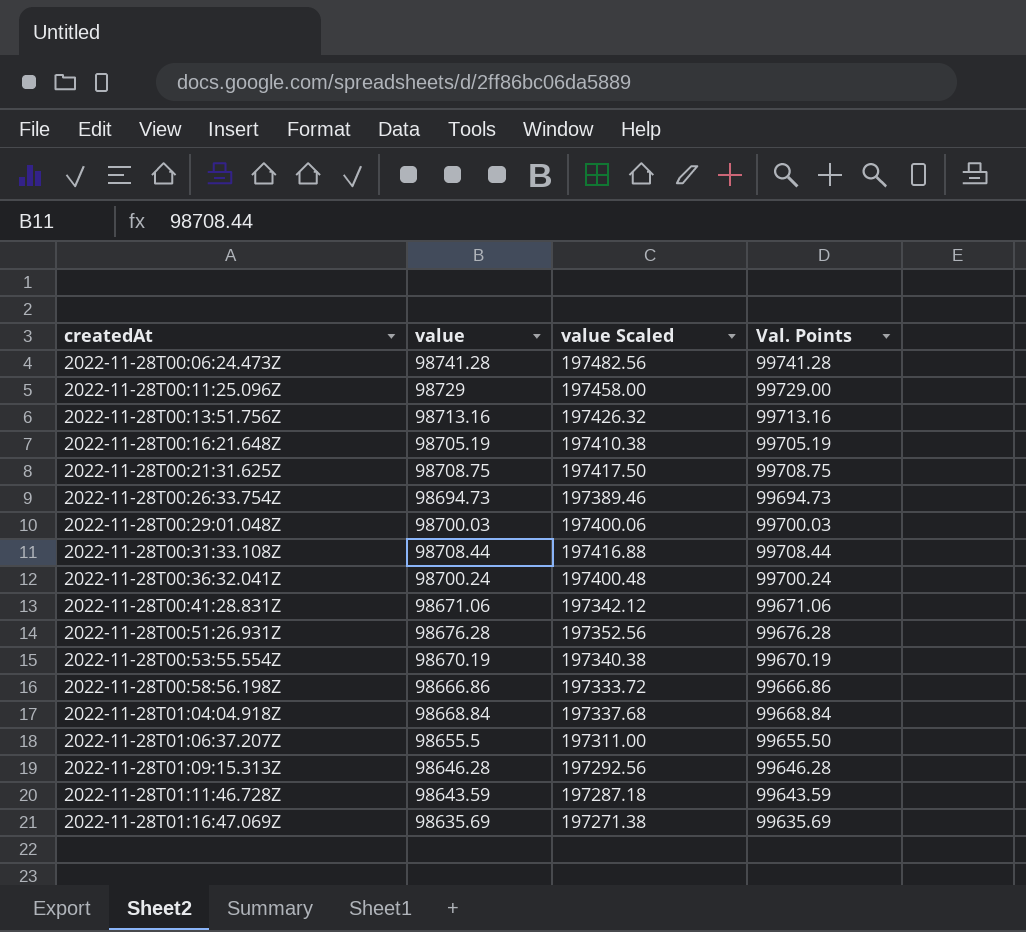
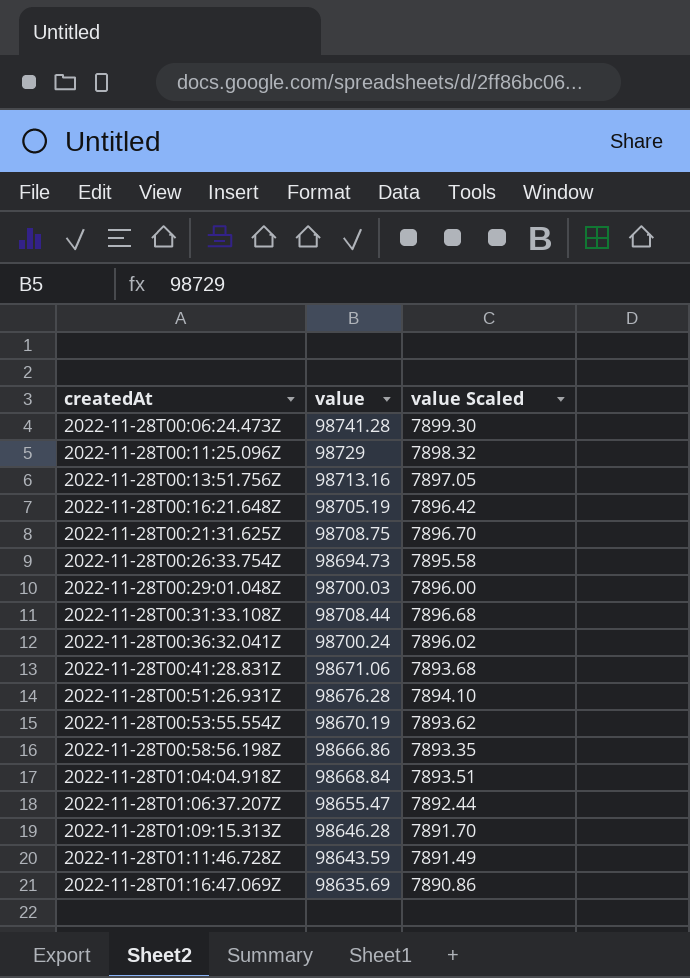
column Val. Points | formula: [value] + 1000 -> none
column value Scaled | formula: [value] * 2 -> [value] * 0.08
2022-11-28T01:06:37.207Z | value: 98655.5 -> 98655.47

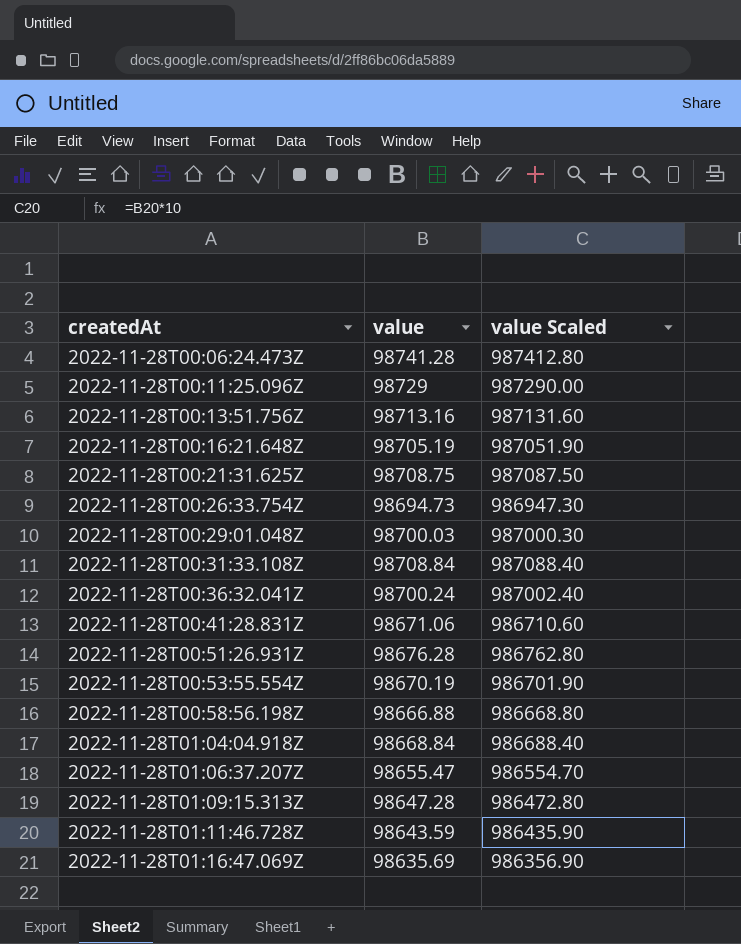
column value Scaled | formula: [value] * 0.08 -> [value] * 10
2022-11-28T00:31:33.108Z | value: 98708.44 -> 98708.84
2022-11-28T00:58:56.198Z | value: 98666.86 -> 98666.88
2022-11-28T01:09:15.313Z | value: 98646.28 -> 98647.28

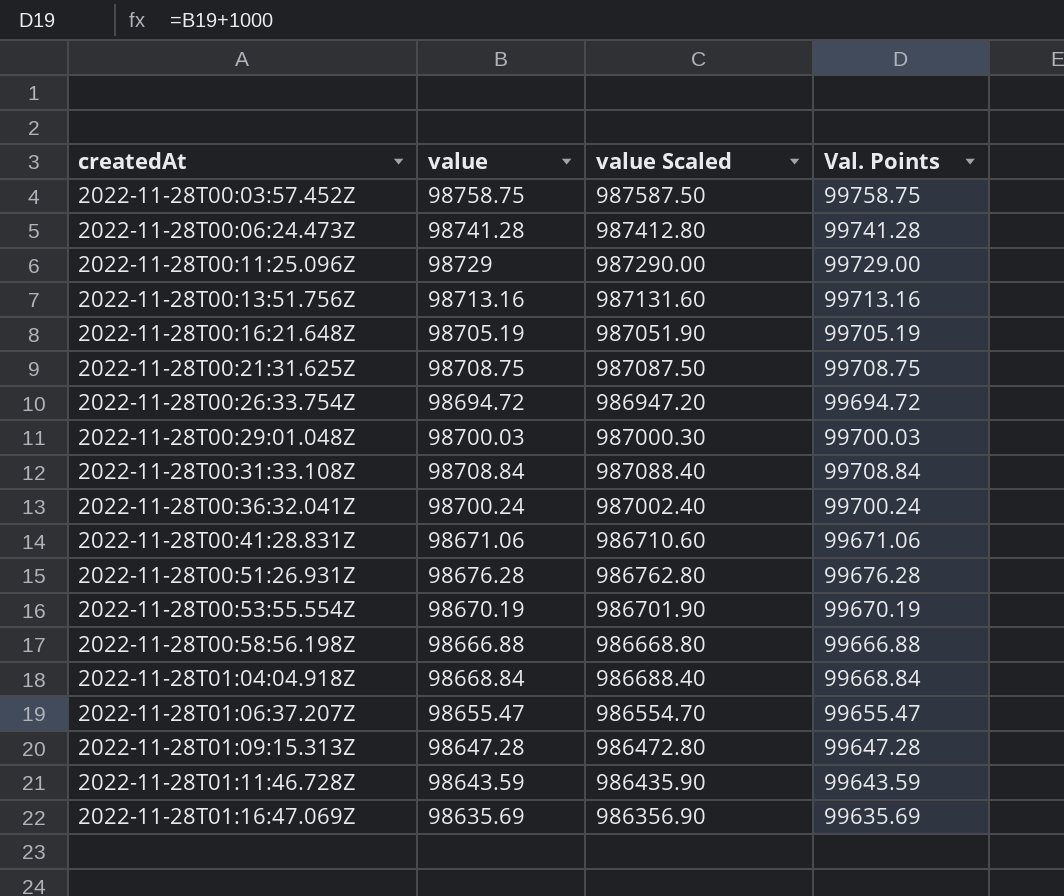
column Val. Points | formula: none -> [value] + 1000
row 2022-11-28T00:03:57.452Z: none -> 98758.75 | 987587.50 | 99758.75
2022-11-28T00:26:33.754Z | value: 98694.73 -> 98694.72
2022-11-28T00:26:33.754Z | value Scaled: 986947.30 -> 986947.20

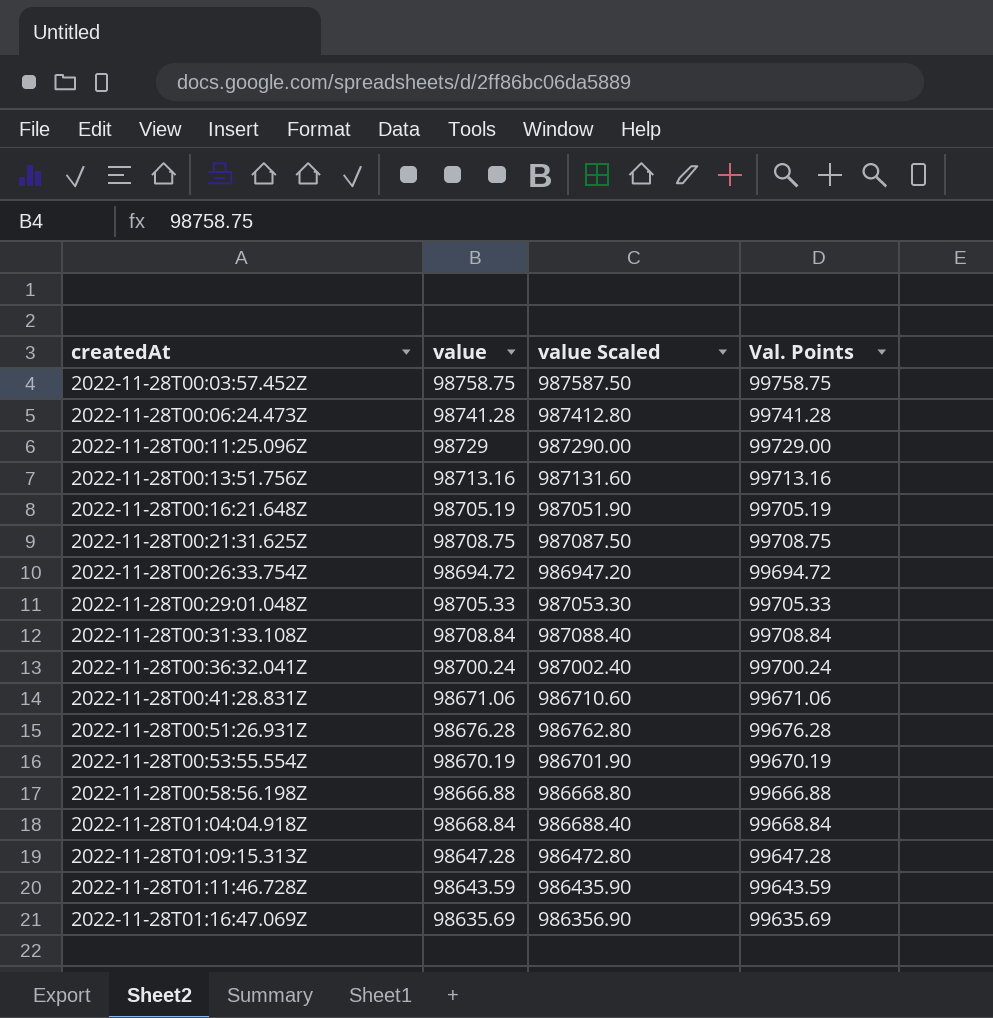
row 2022-11-28T01:06:37.207Z: 98655.47 | 986554.70 | 99655.47 -> none
2022-11-28T00:29:01.048Z | value: 98700.03 -> 98705.33
2022-11-28T00:29:01.048Z | value Scaled: 987000.30 -> 987053.30
2022-11-28T00:29:01.048Z | Val. Points: 99700.03 -> 99705.33

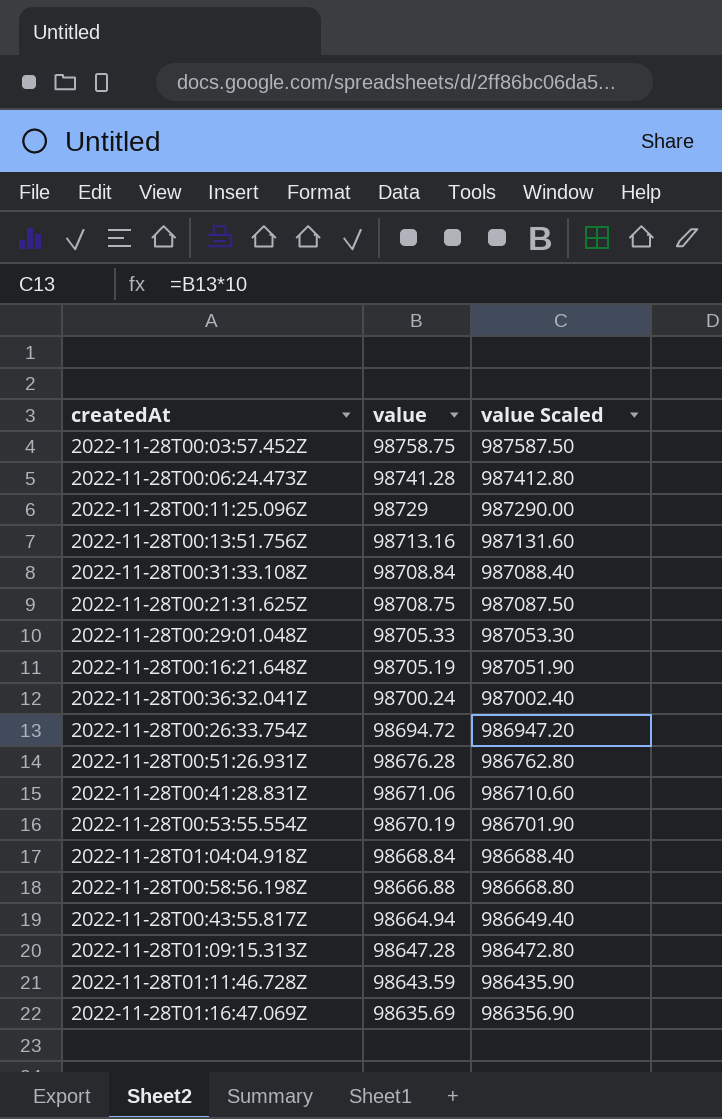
row order: createdAt ascending -> value descending
column Val. Points | formula: [value] + 1000 -> none
row 2022-11-28T00:43:55.817Z: none -> 98664.94 | 986649.40

